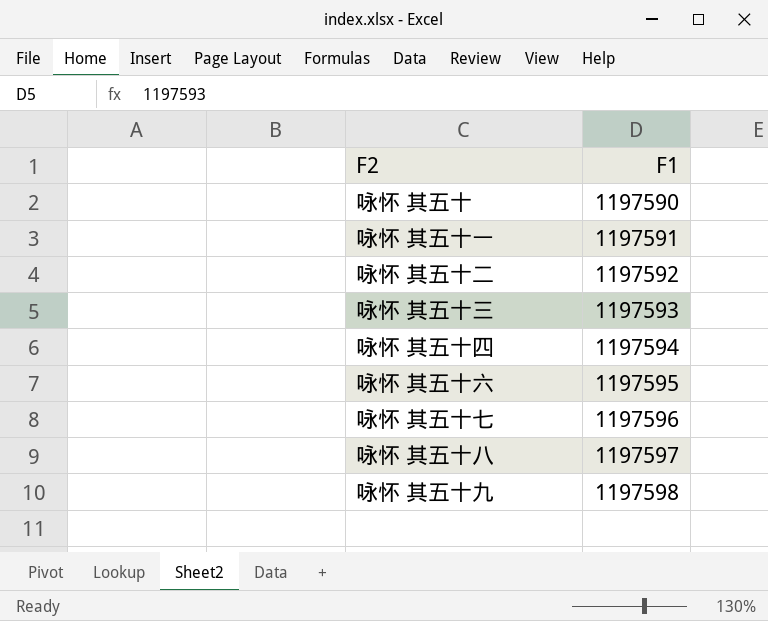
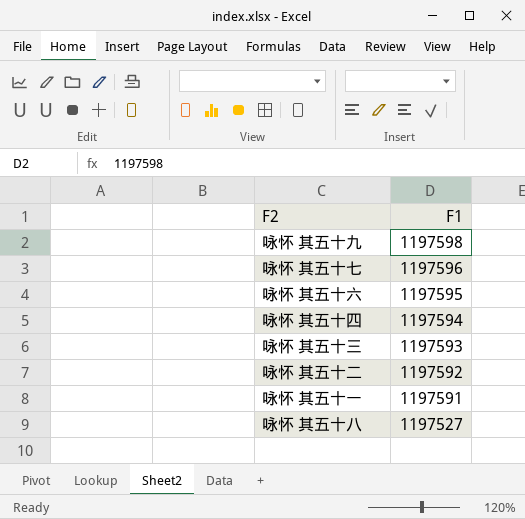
row order: F1 ascending -> F1 descending
row 咏怀 其五十: 1197590 -> none
咏怀 其五十八 | F1: 1197597 -> 1197527

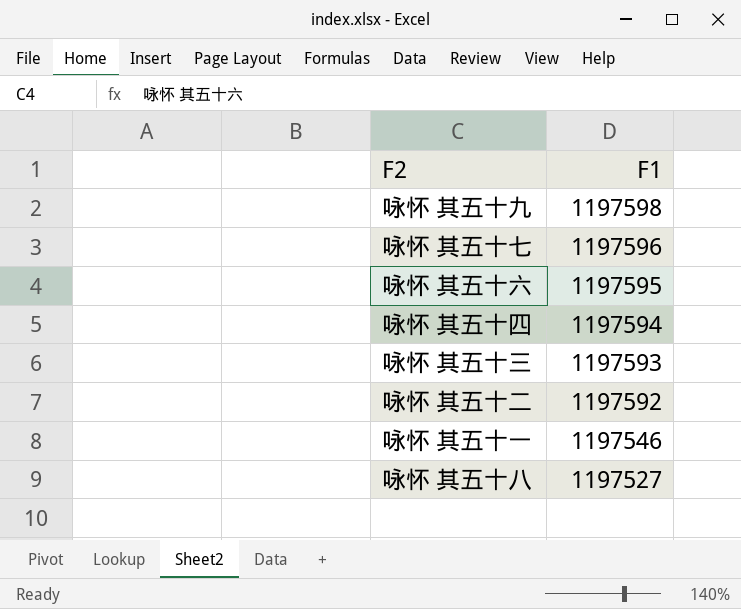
咏怀 其五十一 | F1: 1197591 -> 1197546

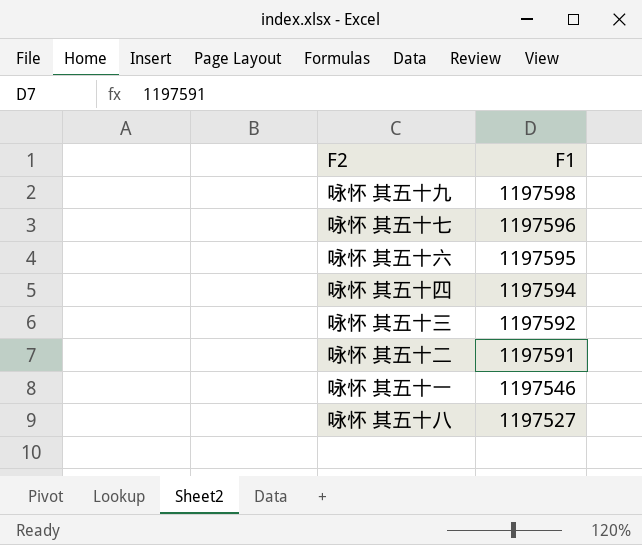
咏怀 其五十三 | F1: 1197593 -> 1197592
咏怀 其五十二 | F1: 1197592 -> 1197591

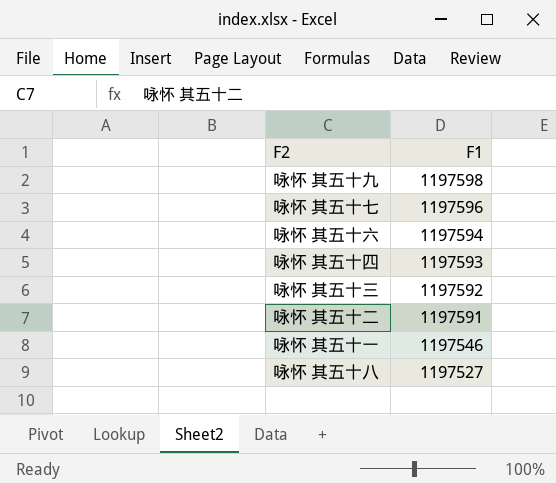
咏怀 其五十六 | F1: 1197595 -> 1197594
咏怀 其五十四 | F1: 1197594 -> 1197593

